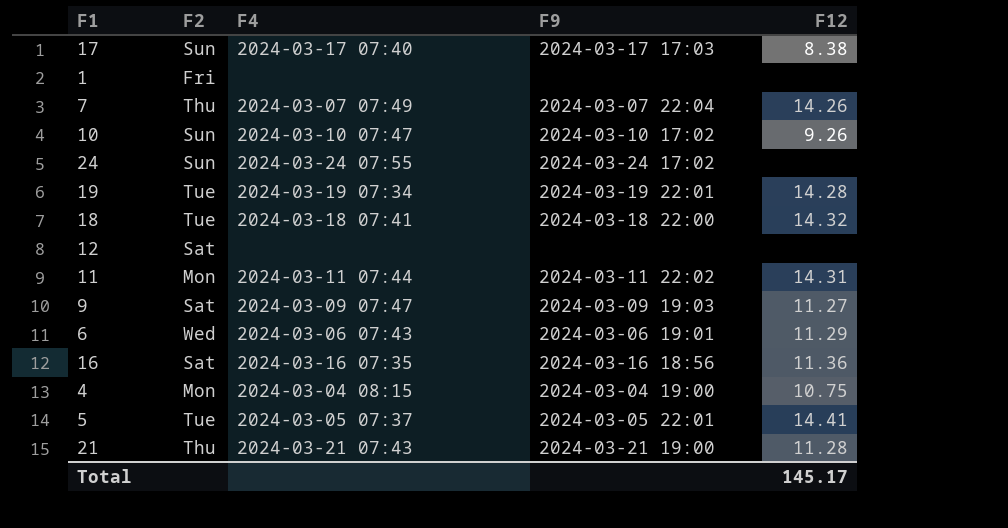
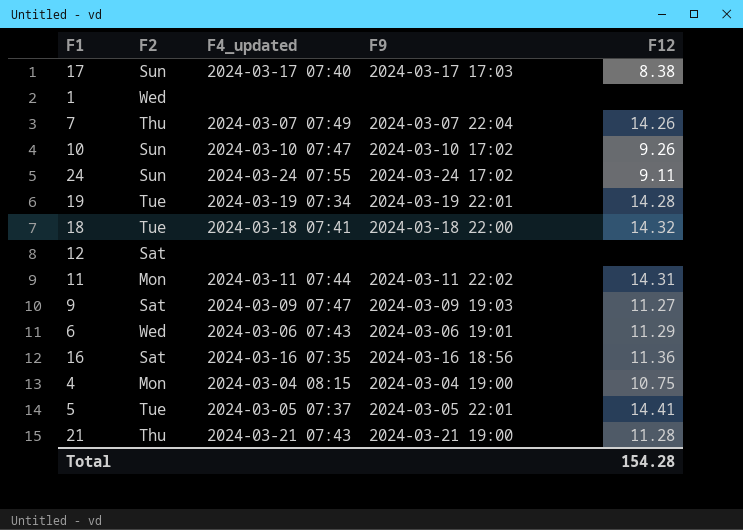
column name: F4 -> F4_updated
1 | F2: Fri -> Wed
24 | F12: none -> 9.11
Total | F12: 145.17 -> 154.28

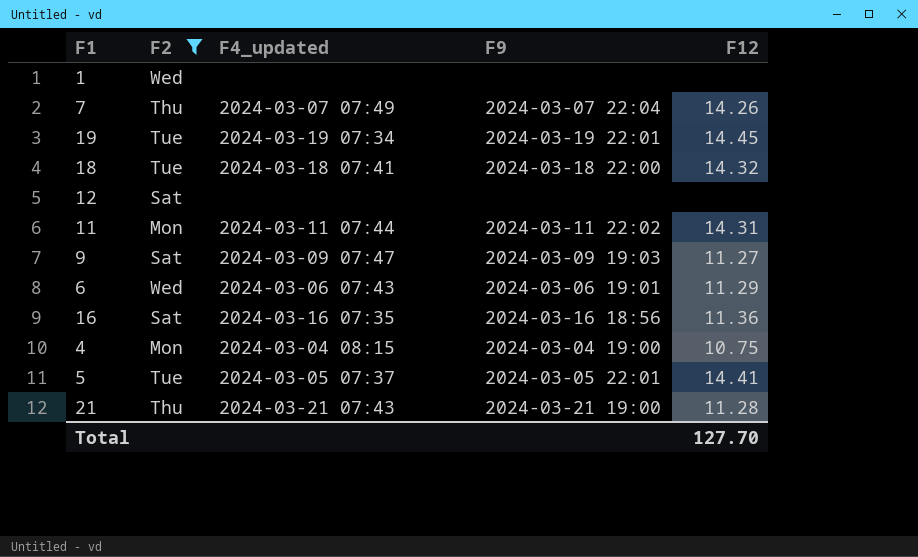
filter: none -> F2 != Sun
19 | F12: 14.28 -> 14.45
Total | F12: 154.28 -> 127.70

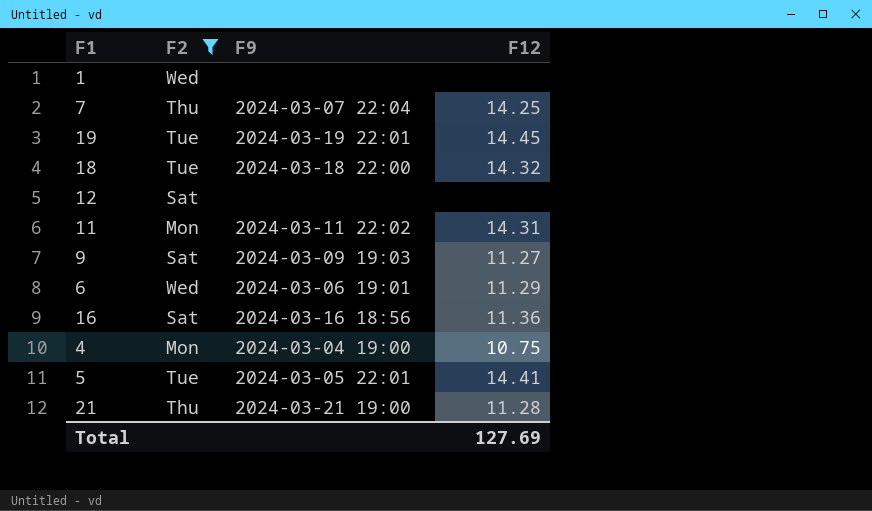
column F4_updated | position: 3 -> none
7 | F12: 14.26 -> 14.25
Total | F12: 127.70 -> 127.69

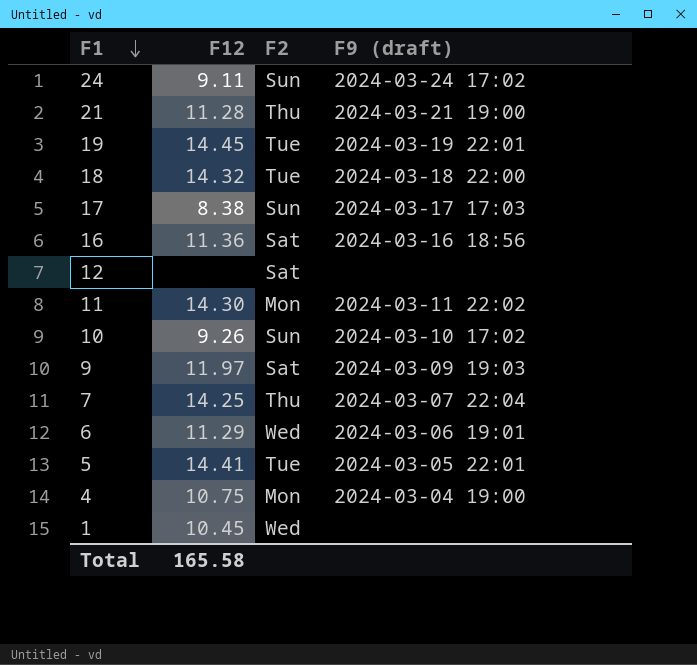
filter: F2 != Sun -> none
row order: none -> F1 descending
column F12 | position: 4 -> 2
column name: F9 -> F9 (draft)
11 | F12: 14.31 -> 14.30
9 | F12: 11.27 -> 11.97
1 | F12: none -> 10.45
Total | F12: 127.69 -> 165.58

